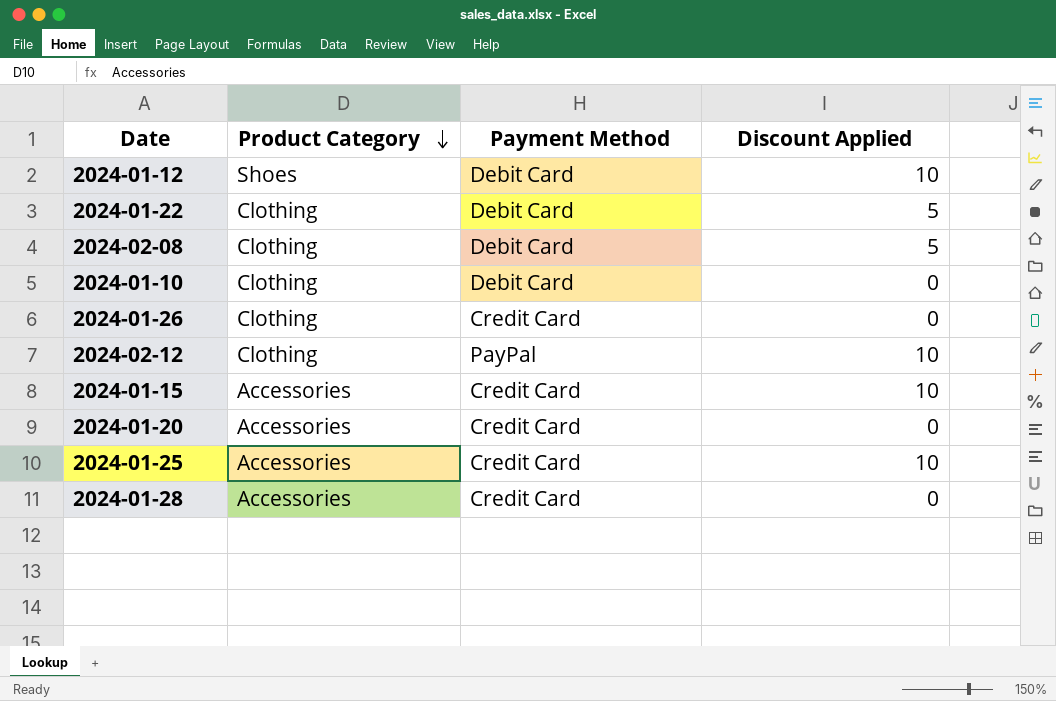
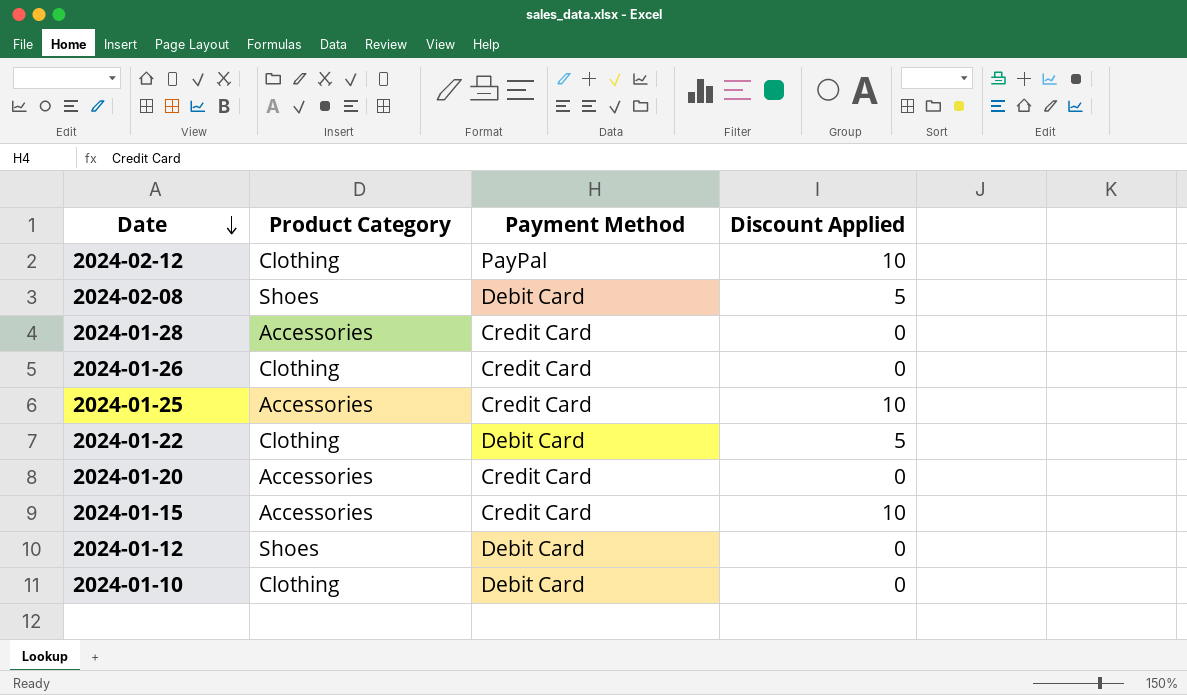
row order: Product Category descending -> Date descending
2024-02-08 | Product Category: Clothing -> Shoes
2024-01-12 | Discount Applied: 10 -> 0

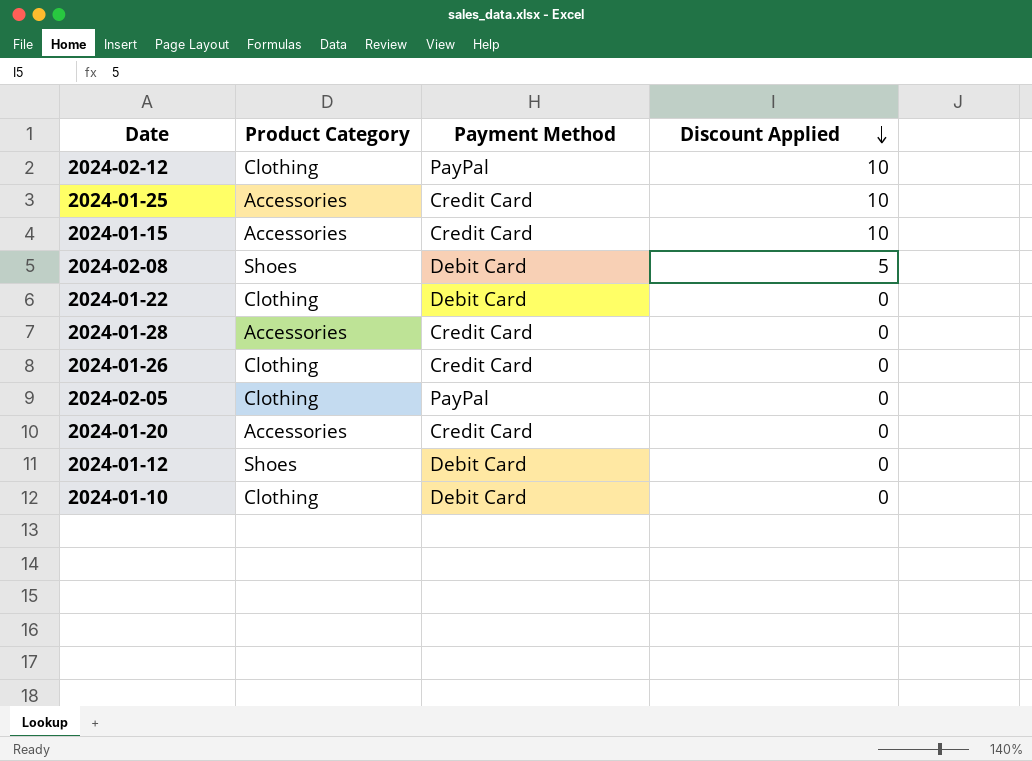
row order: Date descending -> Discount Applied descending
2024-01-22 | Discount Applied: 5 -> 0
row 2024-02-05: none -> Clothing | PayPal | 0

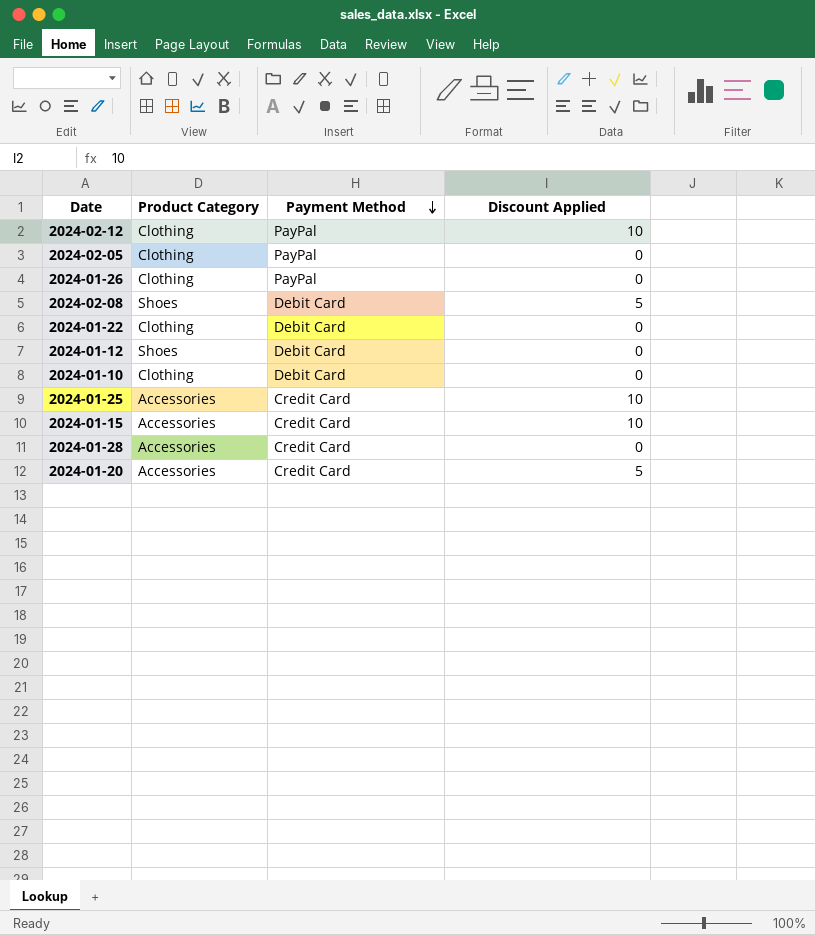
row order: Discount Applied descending -> Payment Method descending
2024-01-26 | Payment Method: Credit Card -> PayPal
2024-01-20 | Discount Applied: 0 -> 5

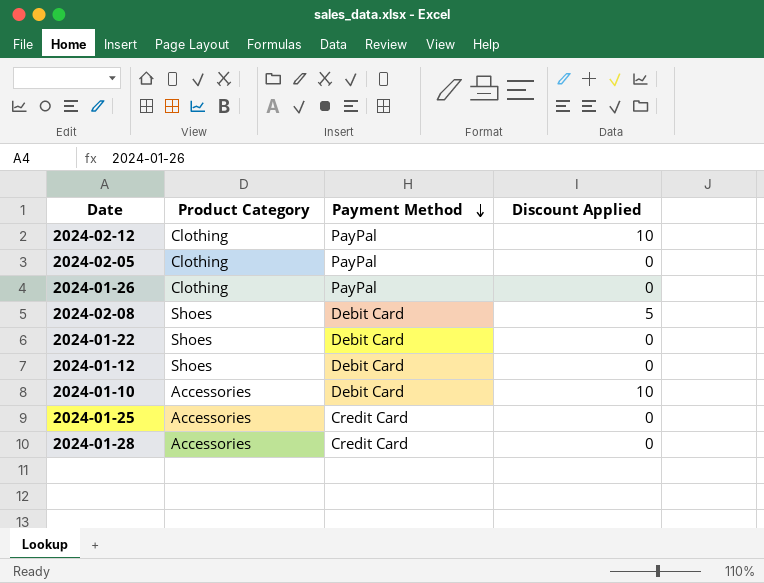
row 2024-01-15: Accessories | Credit Card | 10 -> none
row 2024-01-20: Accessories | Credit Card | 5 -> none
2024-01-22 | Product Category: Clothing -> Shoes
2024-01-10 | Product Category: Clothing -> Accessories
2024-01-10 | Discount Applied: 0 -> 10
2024-01-25 | Discount Applied: 10 -> 0

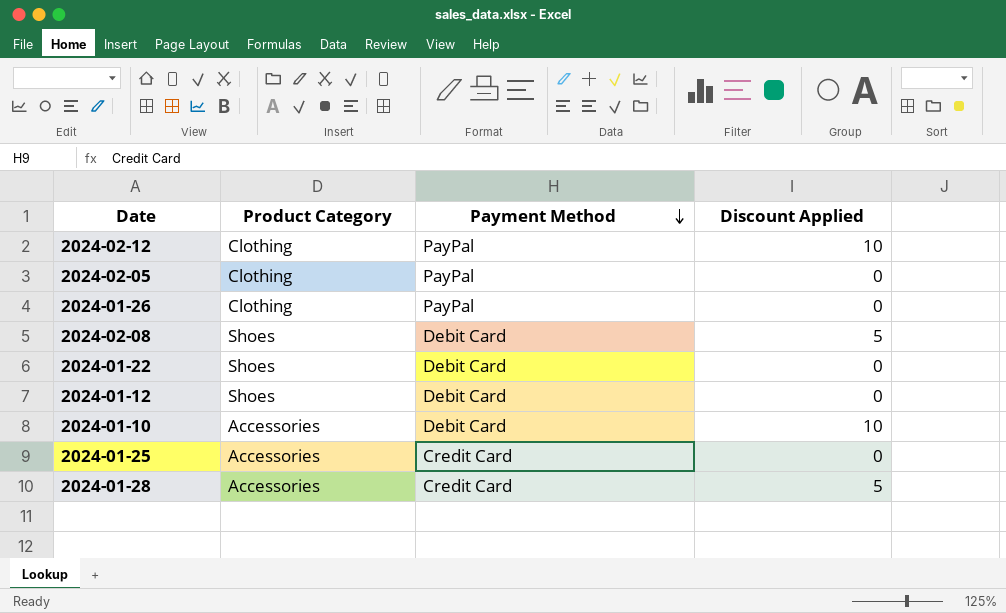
2024-01-28 | Discount Applied: 0 -> 5

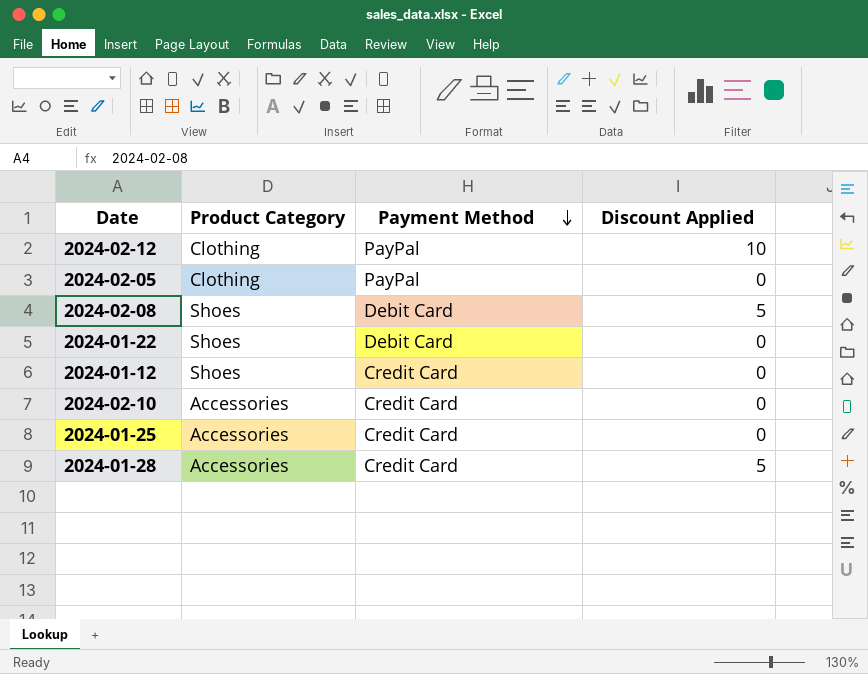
row 2024-01-26: Clothing | PayPal | 0 -> none
row 2024-01-10: Accessories | Debit Card | 10 -> none
2024-01-12 | Payment Method: Debit Card -> Credit Card
row 2024-02-10: none -> Accessories | Credit Card | 0

